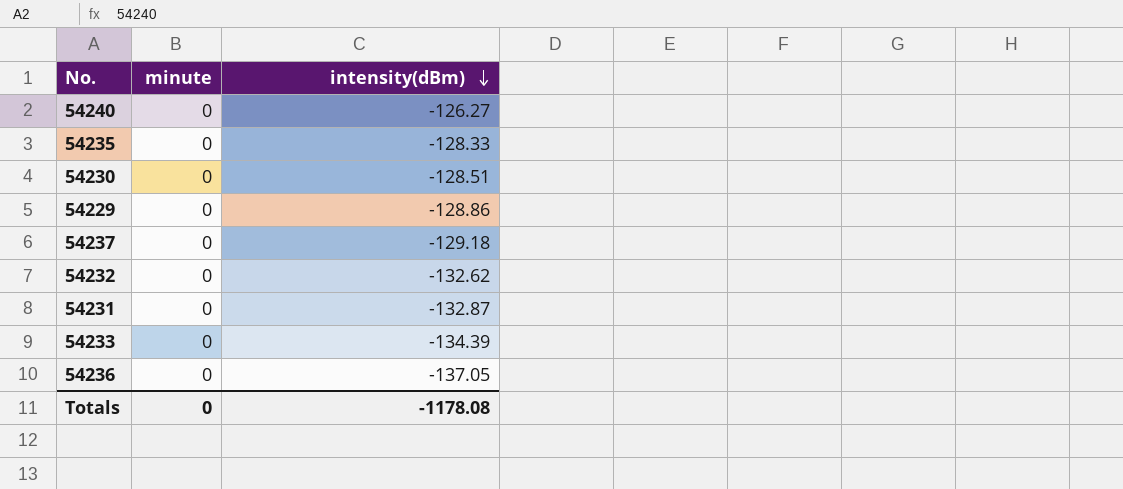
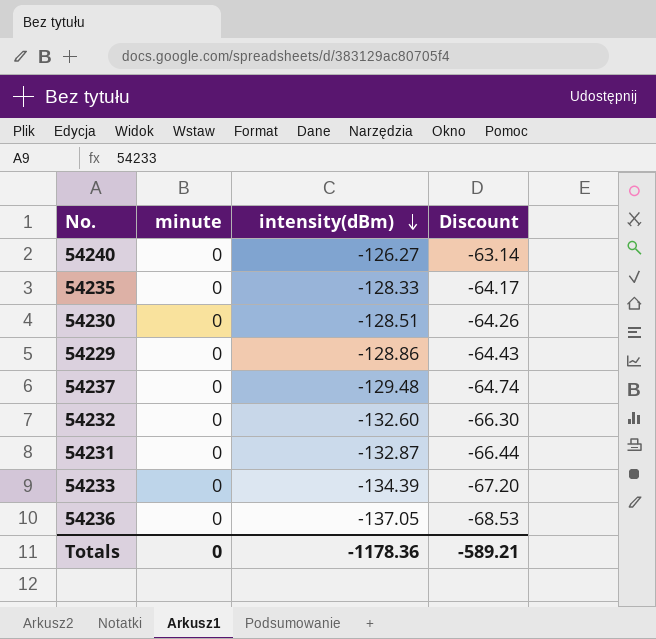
column Discount | formula: none -> [intensity(dBm)] * 0.5
54237 | intensity(dBm): -129.18 -> -129.48
54232 | intensity(dBm): -132.62 -> -132.60
Totals | intensity(dBm): -1178.08 -> -1178.36

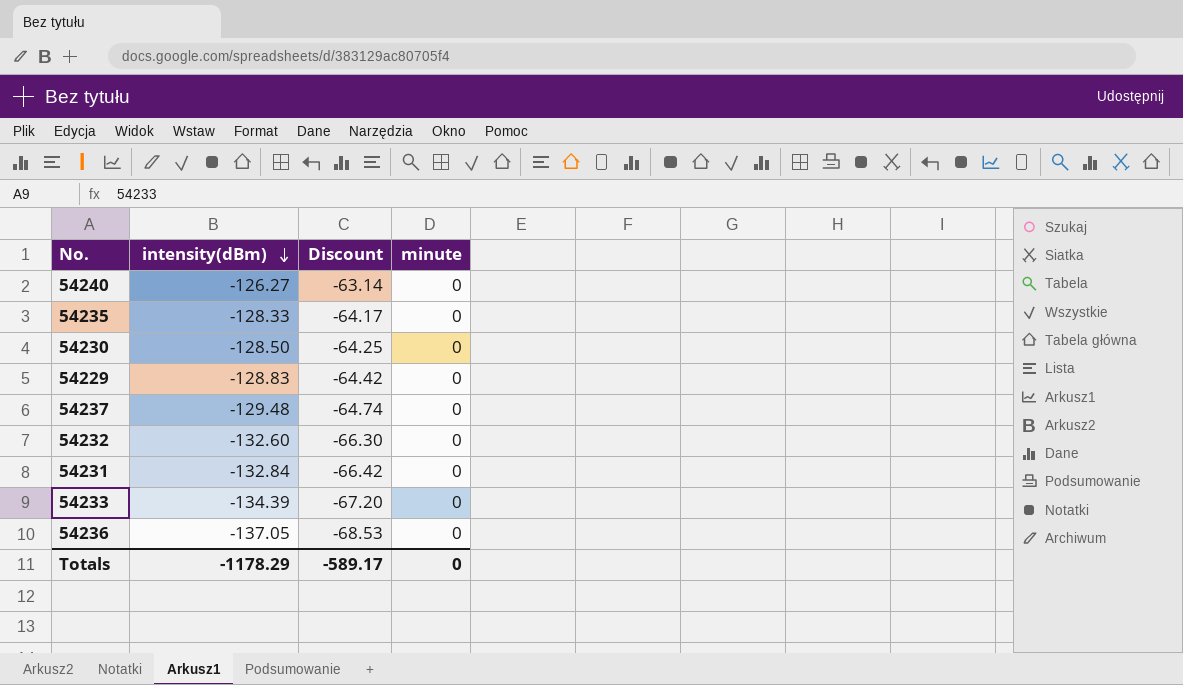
column minute | position: 2 -> 4
54230 | intensity(dBm): -128.51 -> -128.50
54230 | Discount: -64.26 -> -64.25
54229 | intensity(dBm): -128.86 -> -128.83
54229 | Discount: -64.43 -> -64.42
54231 | intensity(dBm): -132.87 -> -132.84
54231 | Discount: -66.44 -> -66.42
Totals | intensity(dBm): -1178.36 -> -1178.29
Totals | Discount: -589.21 -> -589.17

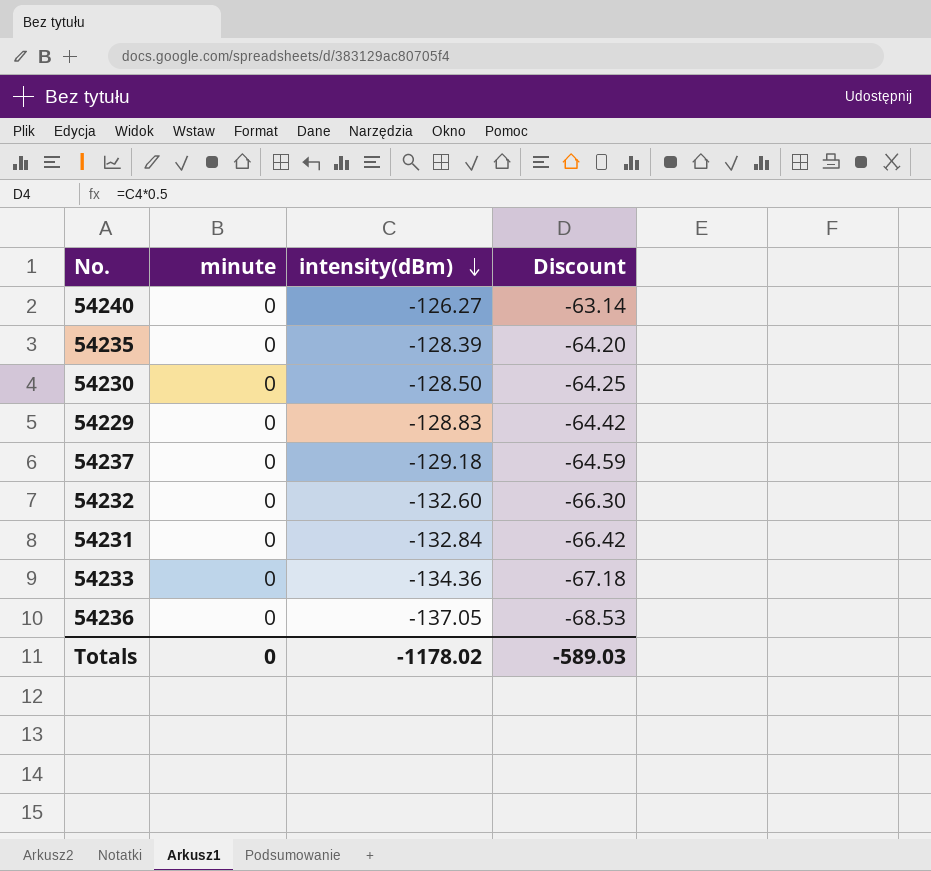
column minute | position: 4 -> 2
54235 | intensity(dBm): -128.33 -> -128.39
54235 | Discount: -64.17 -> -64.20
54237 | intensity(dBm): -129.48 -> -129.18
54237 | Discount: -64.74 -> -64.59
54233 | intensity(dBm): -134.39 -> -134.36
54233 | Discount: -67.20 -> -67.18
Totals | intensity(dBm): -1178.29 -> -1178.02
Totals | Discount: -589.17 -> -589.03

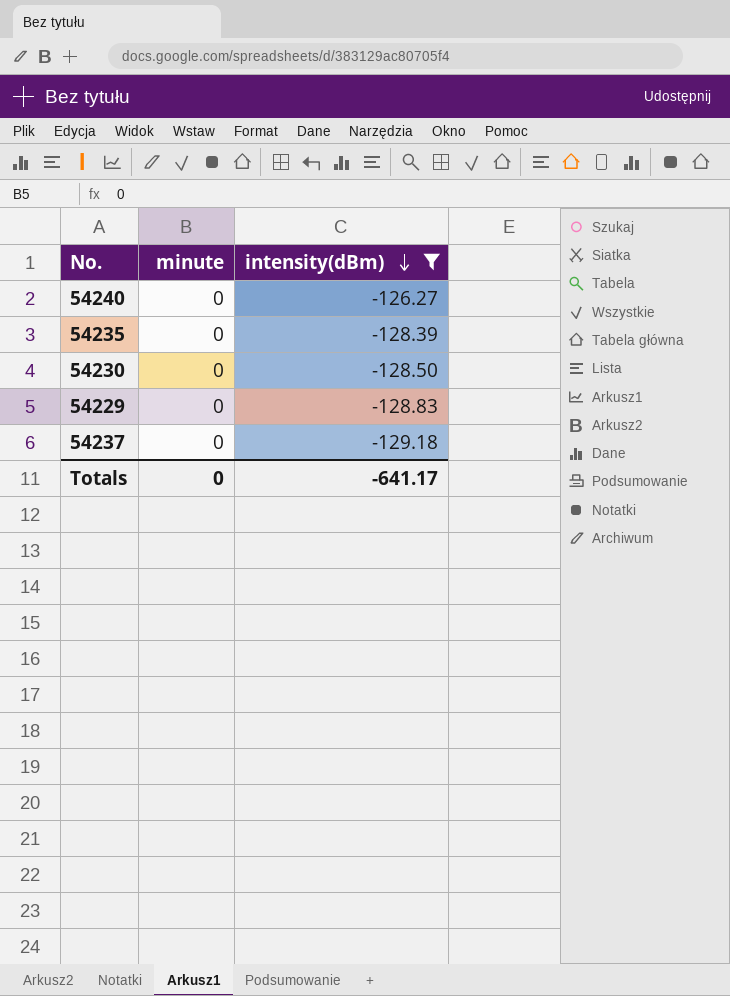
filter: none -> intensity(dBm) >= -129.18
column Discount | formula: [intensity(dBm)] * 0.5 -> none
Totals | intensity(dBm): -1178.02 -> -641.17

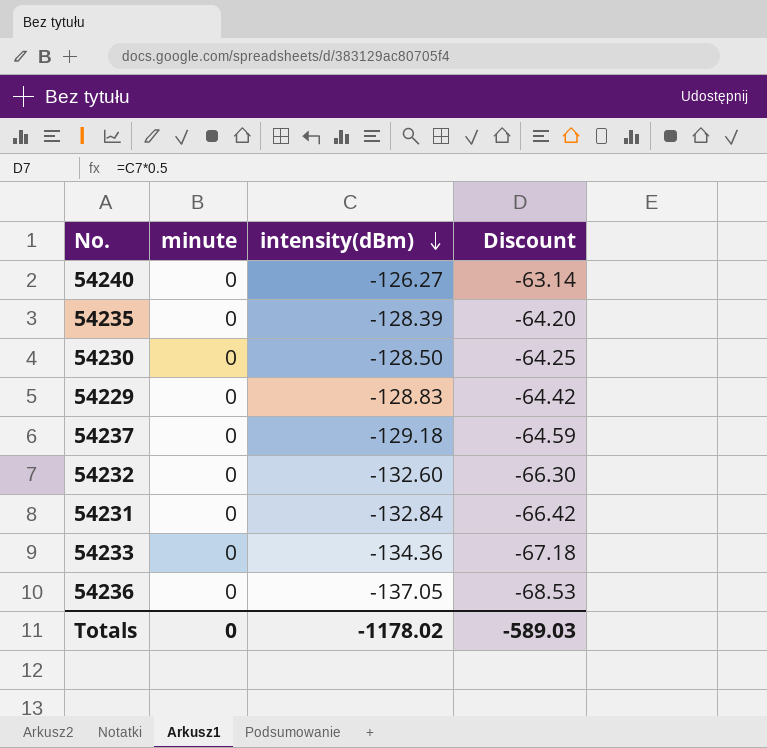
filter: intensity(dBm) >= -129.18 -> none
column Discount | formula: none -> [intensity(dBm)] * 0.5
Totals | intensity(dBm): -641.17 -> -1178.02

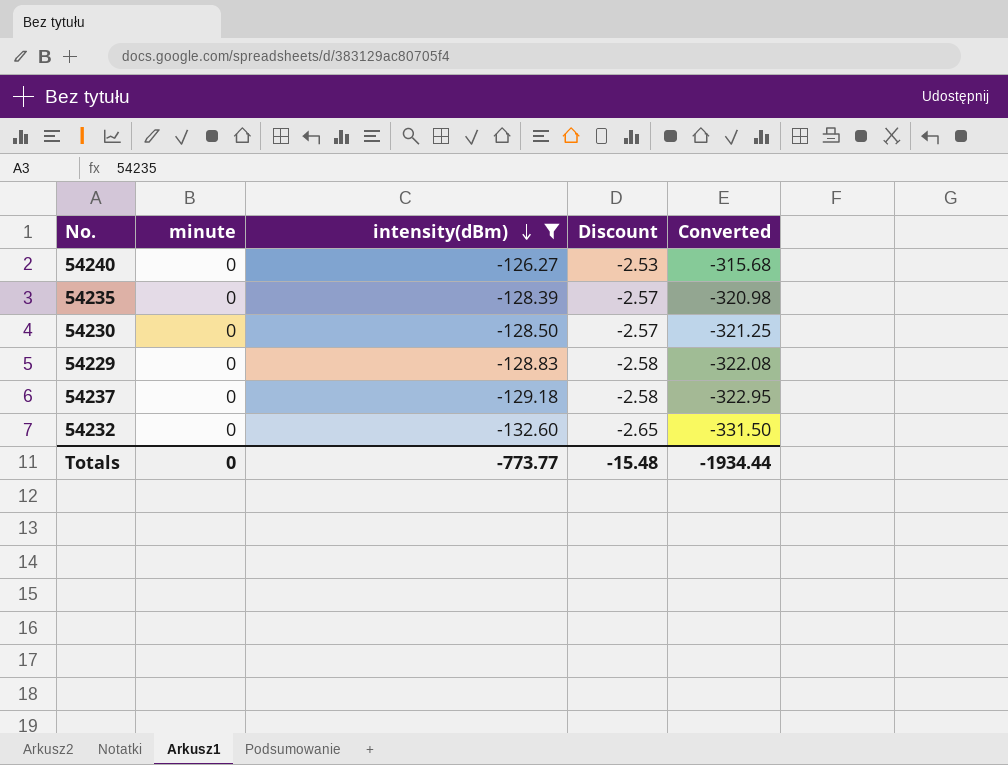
filter: none -> intensity(dBm) >= -132.60
column Discount | formula: [intensity(dBm)] * 0.5 -> [intensity(dBm)] * 0.02
column Converted | formula: none -> [intensity(dBm)] * 2.5
Totals | intensity(dBm): -1178.02 -> -773.77
Totals | Discount: -589.03 -> -15.48

